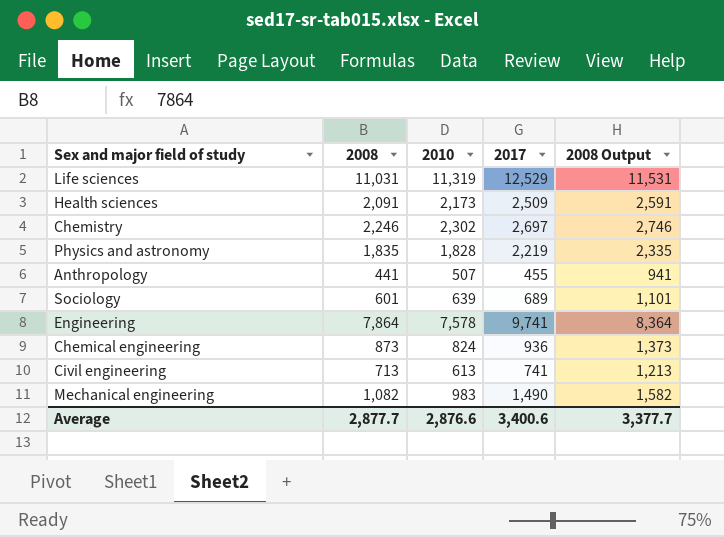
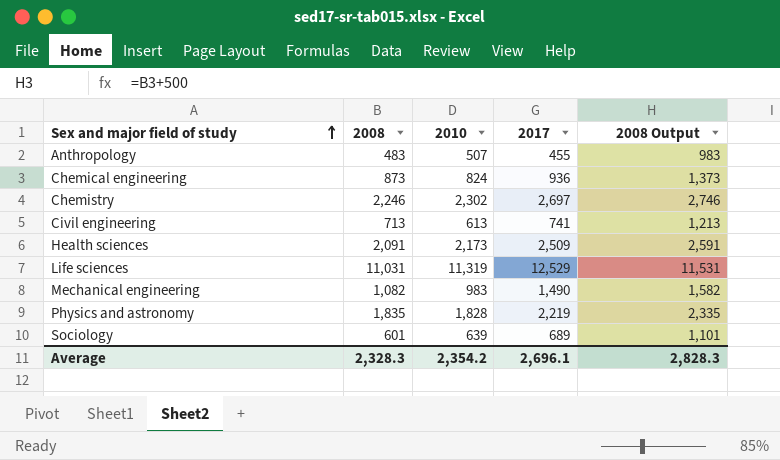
row order: none -> Sex and major field of study ascending
row Engineering: 7,864 | 7,578 | 9,741 | 8,364 -> none
Anthropology | 2008: 441 -> 483
Anthropology | 2008 Output: 941 -> 983
Average | 2008: 2,877.7 -> 2,328.3
Average | 2010: 2,876.6 -> 2,354.2
Average | 2017: 3,400.6 -> 2,696.1
Average | 2008 Output: 3,377.7 -> 2,828.3

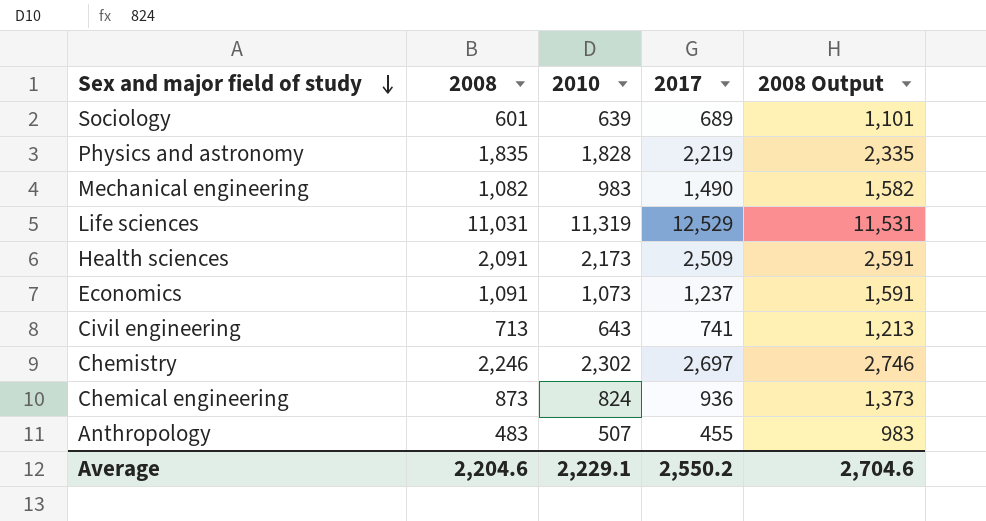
row order: Sex and major field of study ascending -> Sex and major field of study descending
row Economics: none -> 1,091 | 1,073 | 1,237 | 1,591
Civil engineering | 2010: 613 -> 643
Average | 2008: 2,328.3 -> 2,204.6
Average | 2010: 2,354.2 -> 2,229.1
Average | 2017: 2,696.1 -> 2,550.2
Average | 2008 Output: 2,828.3 -> 2,704.6

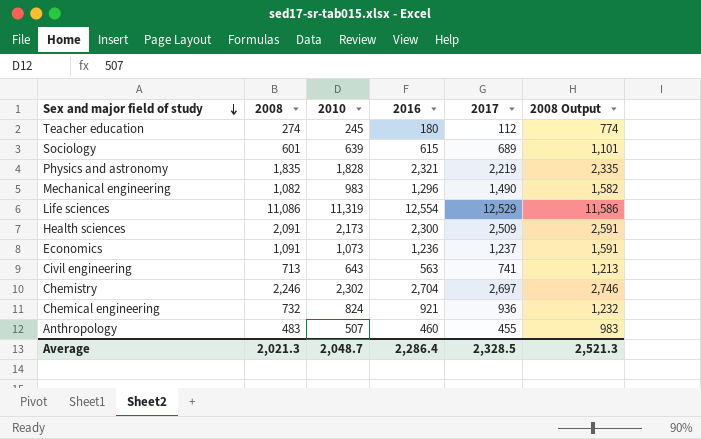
column 2016 | position: none -> 4
row Teacher education: none -> 274 | 245 | 180 | 112 | 774
Life sciences | 2008: 11,031 -> 11,086
Life sciences | 2008 Output: 11,531 -> 11,586
Chemical engineering | 2008: 873 -> 732
Chemical engineering | 2008 Output: 1,373 -> 1,232
Average | 2008: 2,204.6 -> 2,021.3
Average | 2010: 2,229.1 -> 2,048.7
Average | 2017: 2,550.2 -> 2,328.5
Average | 2008 Output: 2,704.6 -> 2,521.3

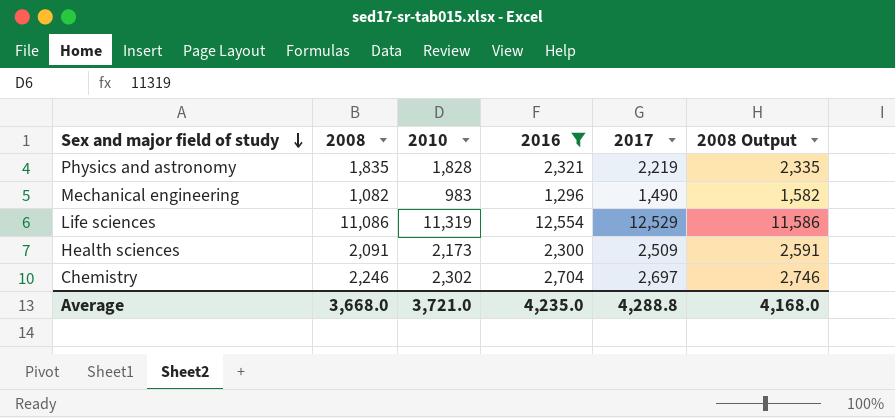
filter: none -> 2016 >= 1,296
Average | 2008: 2,021.3 -> 3,668.0
Average | 2010: 2,048.7 -> 3,721.0
Average | 2016: 2,286.4 -> 4,235.0
Average | 2017: 2,328.5 -> 4,288.8
Average | 2008 Output: 2,521.3 -> 4,168.0

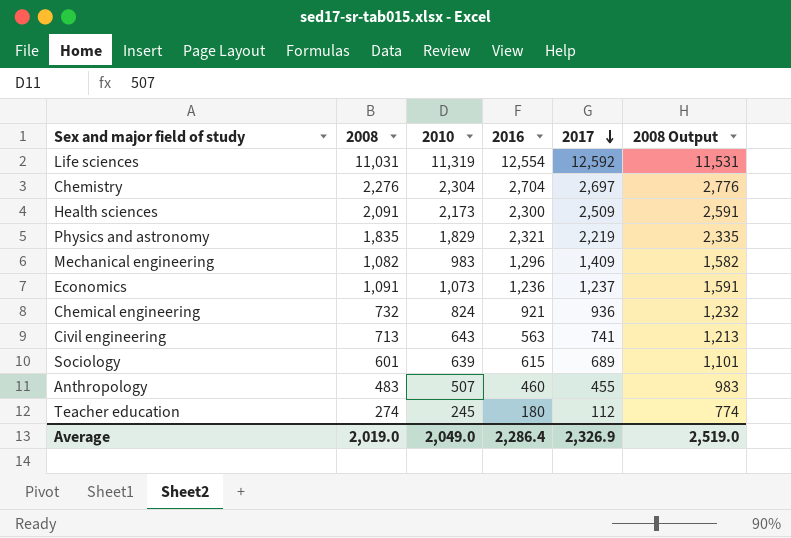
filter: 2016 >= 1,296 -> none
row order: Sex and major field of study descending -> 2017 descending
Life sciences | 2008: 11,086 -> 11,031
Life sciences | 2017: 12,529 -> 12,592
Life sciences | 2008 Output: 11,586 -> 11,531
Chemistry | 2008: 2,246 -> 2,276
Chemistry | 2010: 2,302 -> 2,304
Chemistry | 2008 Output: 2,746 -> 2,776
Physics and astronomy | 2010: 1,828 -> 1,829
Mechanical engineering | 2017: 1,490 -> 1,409
Average | 2008: 3,668.0 -> 2,019.0
Average | 2010: 3,721.0 -> 2,049.0
Average | 2016: 4,235.0 -> 2,286.4
Average | 2017: 4,288.8 -> 2,326.9
Average | 2008 Output: 4,168.0 -> 2,519.0

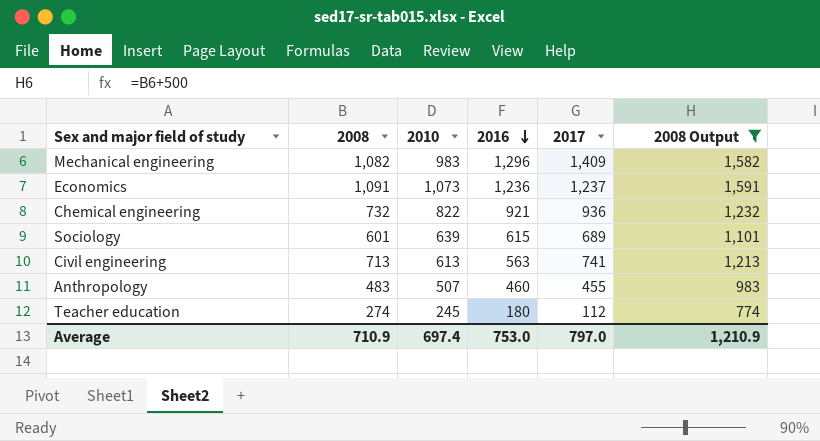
filter: none -> 2008 Output <= 1,591
row order: 2017 descending -> 2016 descending
Chemical engineering | 2010: 824 -> 822
Civil engineering | 2010: 643 -> 613
Average | 2008: 2,019.0 -> 710.9
Average | 2010: 2,049.0 -> 697.4
Average | 2016: 2,286.4 -> 753.0
Average | 2017: 2,326.9 -> 797.0
Average | 2008 Output: 2,519.0 -> 1,210.9

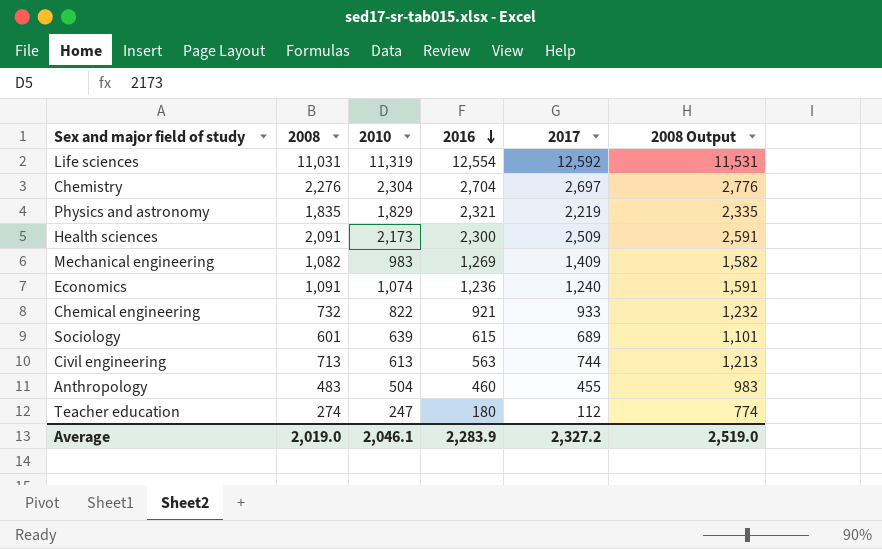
filter: 2008 Output <= 1,591 -> none
Mechanical engineering | 2016: 1,296 -> 1,269
Economics | 2010: 1,073 -> 1,074
Economics | 2017: 1,237 -> 1,240
Chemical engineering | 2017: 936 -> 933
Civil engineering | 2017: 741 -> 744
Anthropology | 2010: 507 -> 504
Teacher education | 2010: 245 -> 247
Average | 2008: 710.9 -> 2,019.0
Average | 2010: 697.4 -> 2,046.1
Average | 2016: 753.0 -> 2,283.9
Average | 2017: 797.0 -> 2,327.2
Average | 2008 Output: 1,210.9 -> 2,519.0

